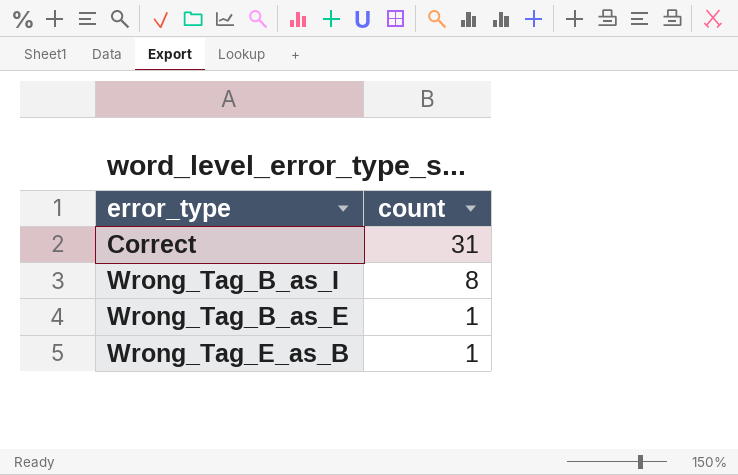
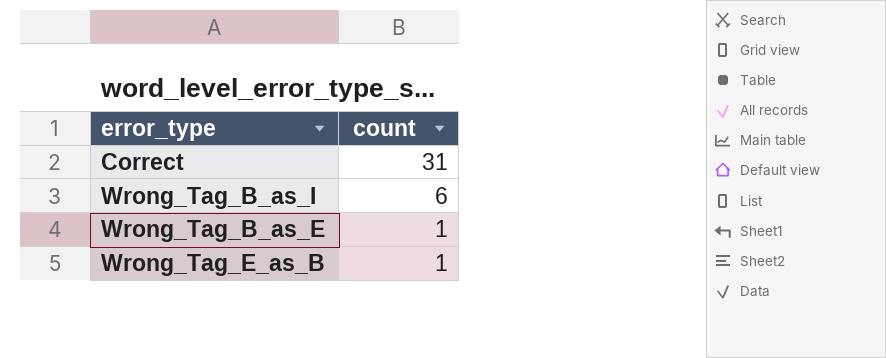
Wrong_Tag_B_as_I | count: 8 -> 6

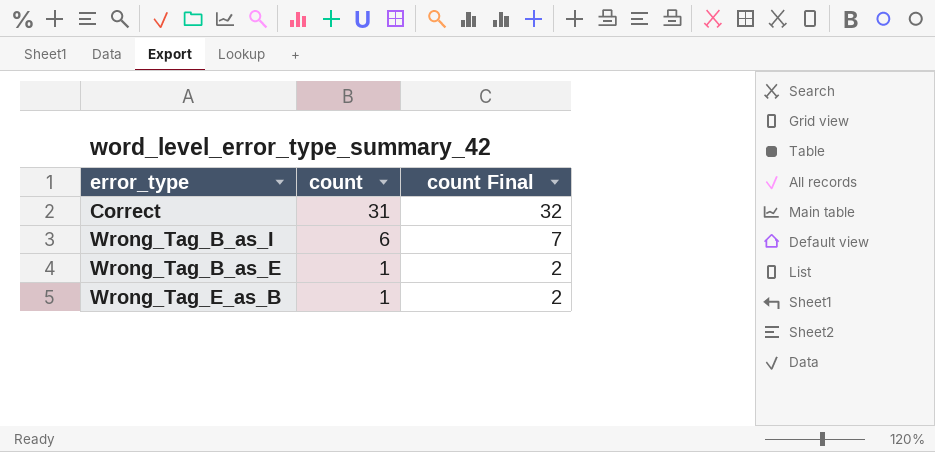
column count Final | formula: none -> [count] + 1

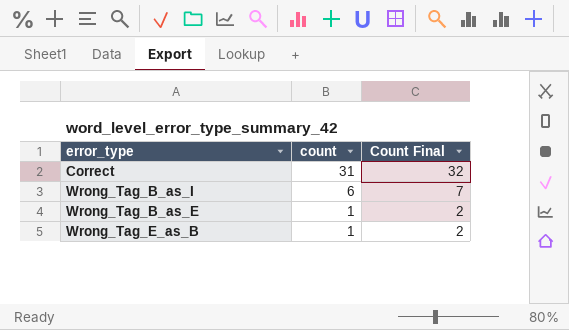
column name: count Final -> Count Final

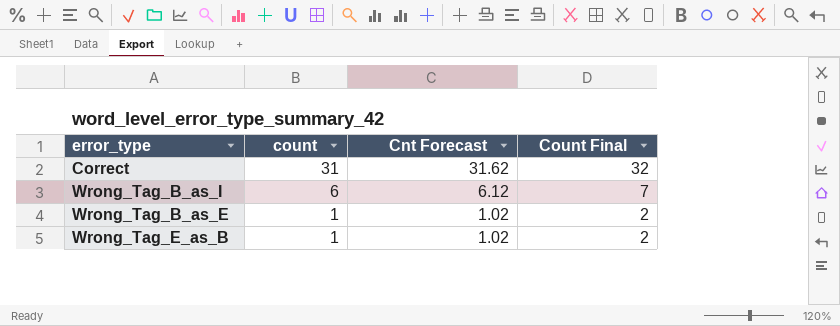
column Cnt Forecast | formula: none -> [count] * 1.02

